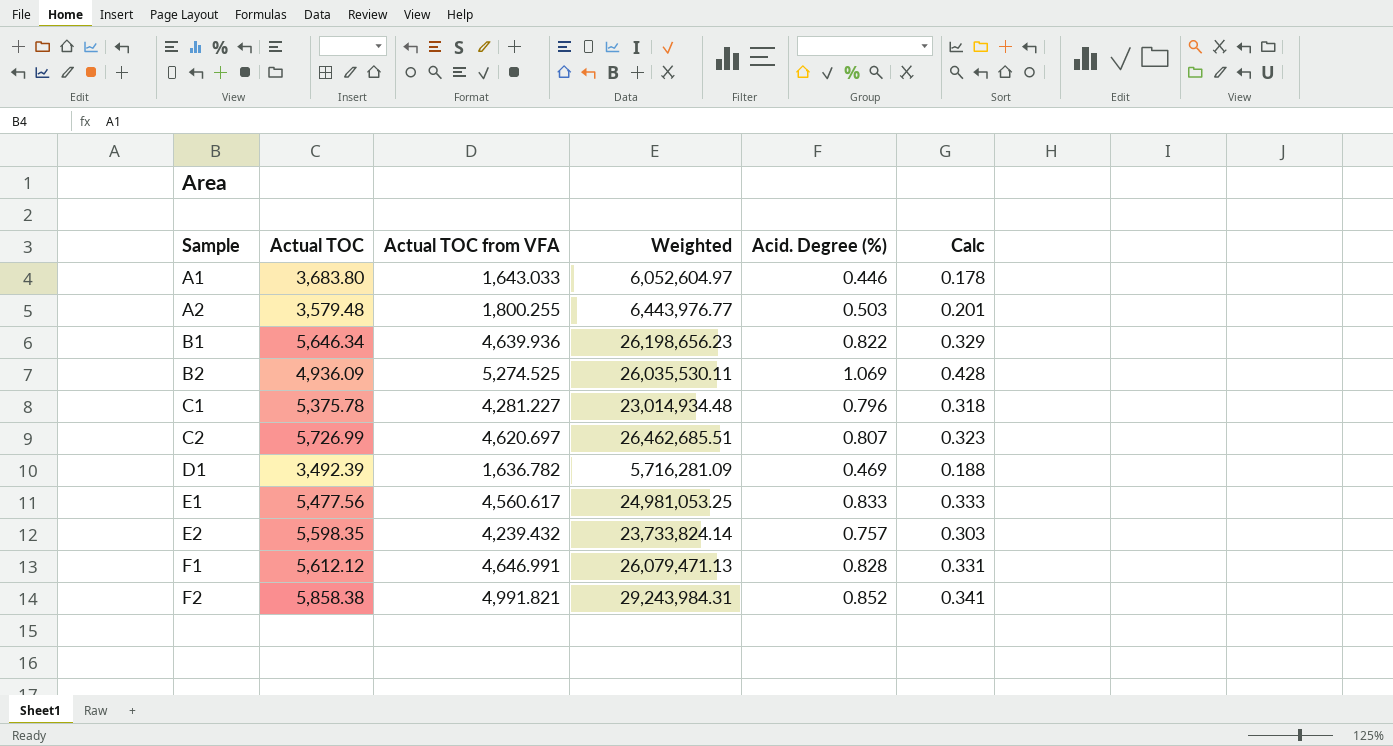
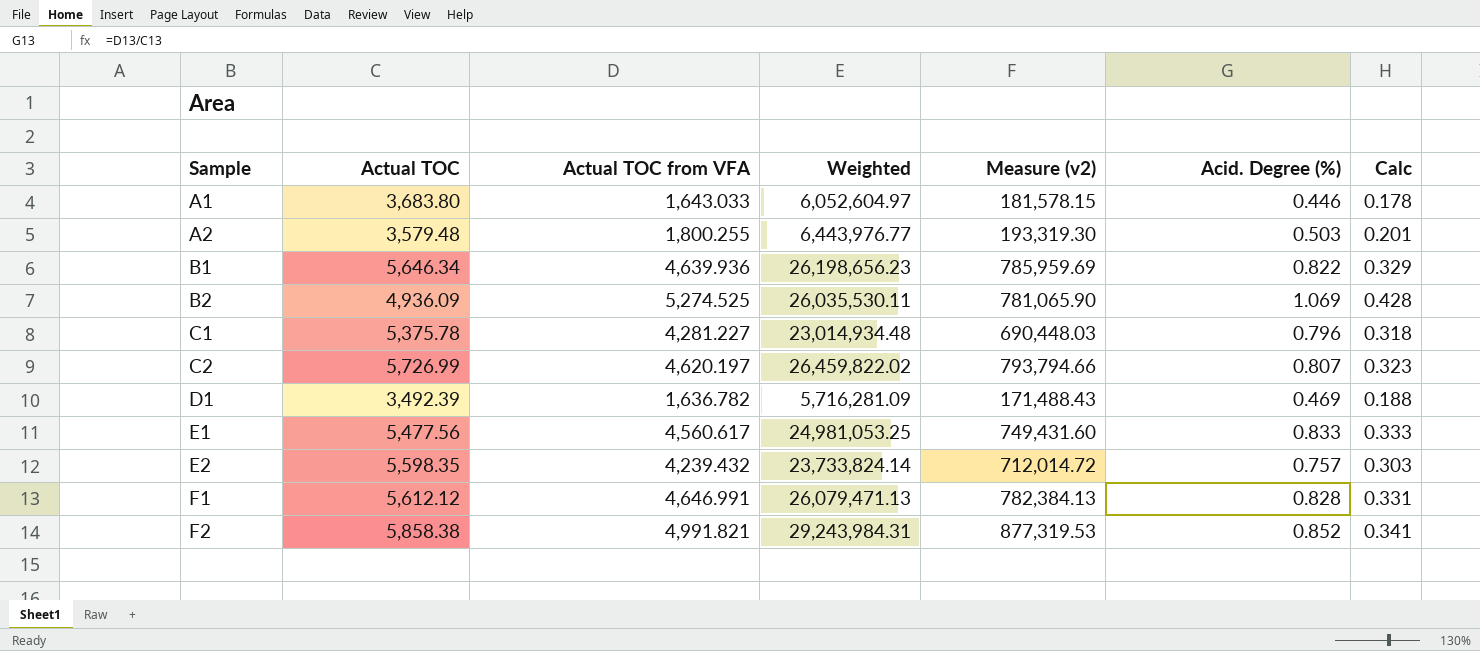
column Measure (v2) | formula: none -> [Weighted] * 0.03
C2 | Actual TOC from VFA: 4,620.697 -> 4,620.197
C2 | Weighted: 26,462,685.51 -> 26,459,822.02

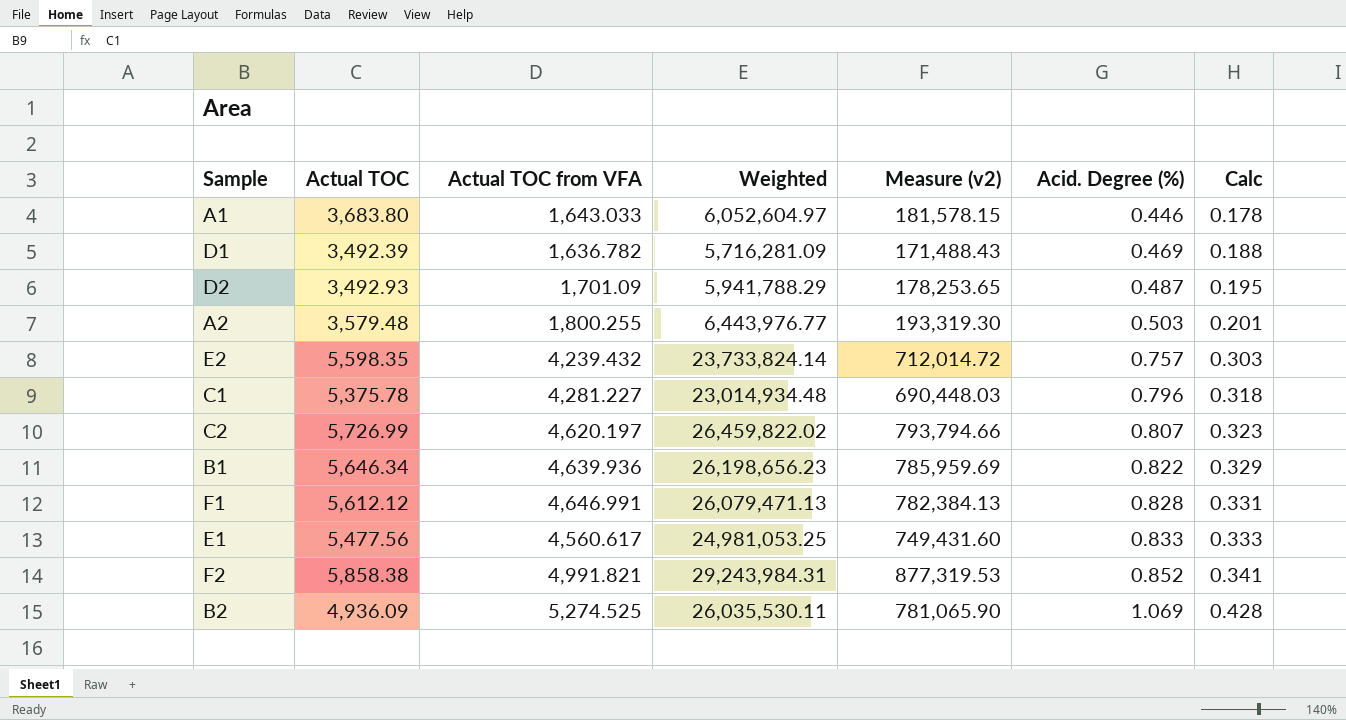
row order: Sample ascending -> Acid. Degree (%) ascending
row D2: none -> 3,492.93 | 1,701.09 | 5,941,788.29 | 178,253.65 | 0.487 | 0.195

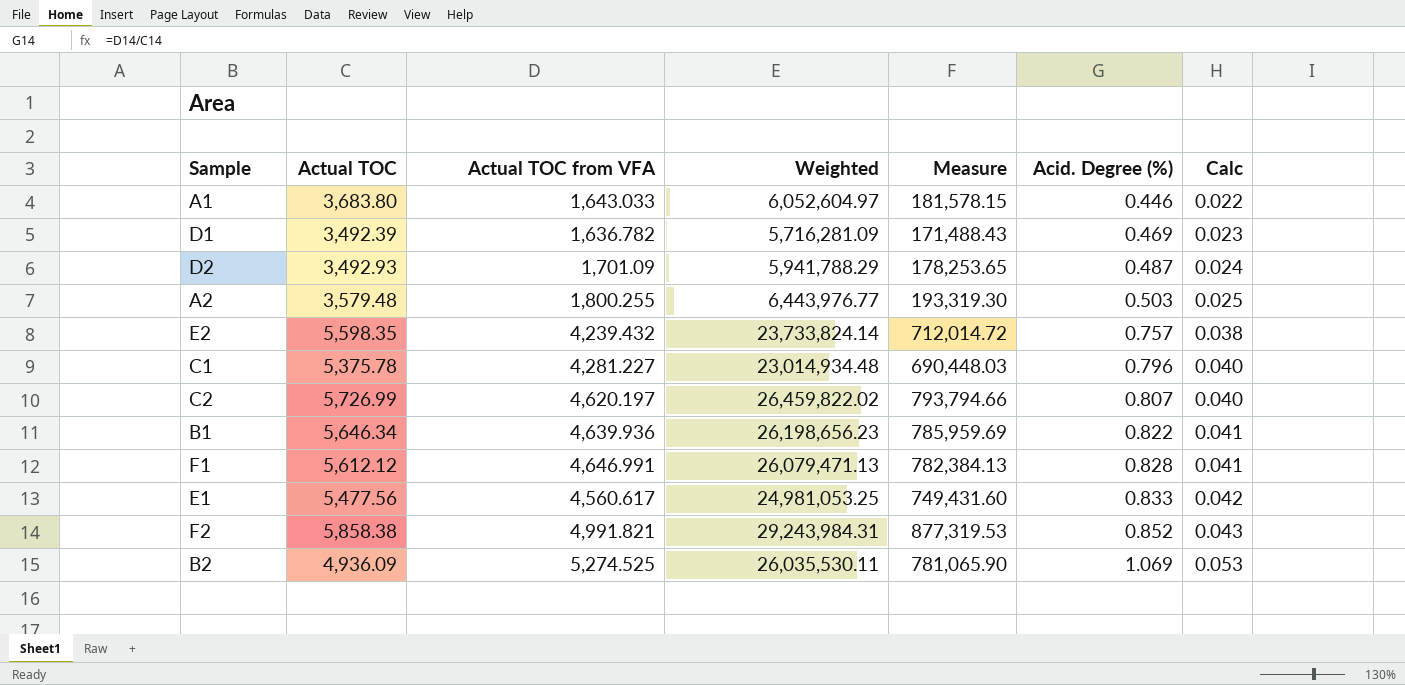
column name: Measure (v2) -> Measure
column Calc | formula: [Acid. Degree (%)] * 0.4 -> [Acid. Degree (%)] * 0.05

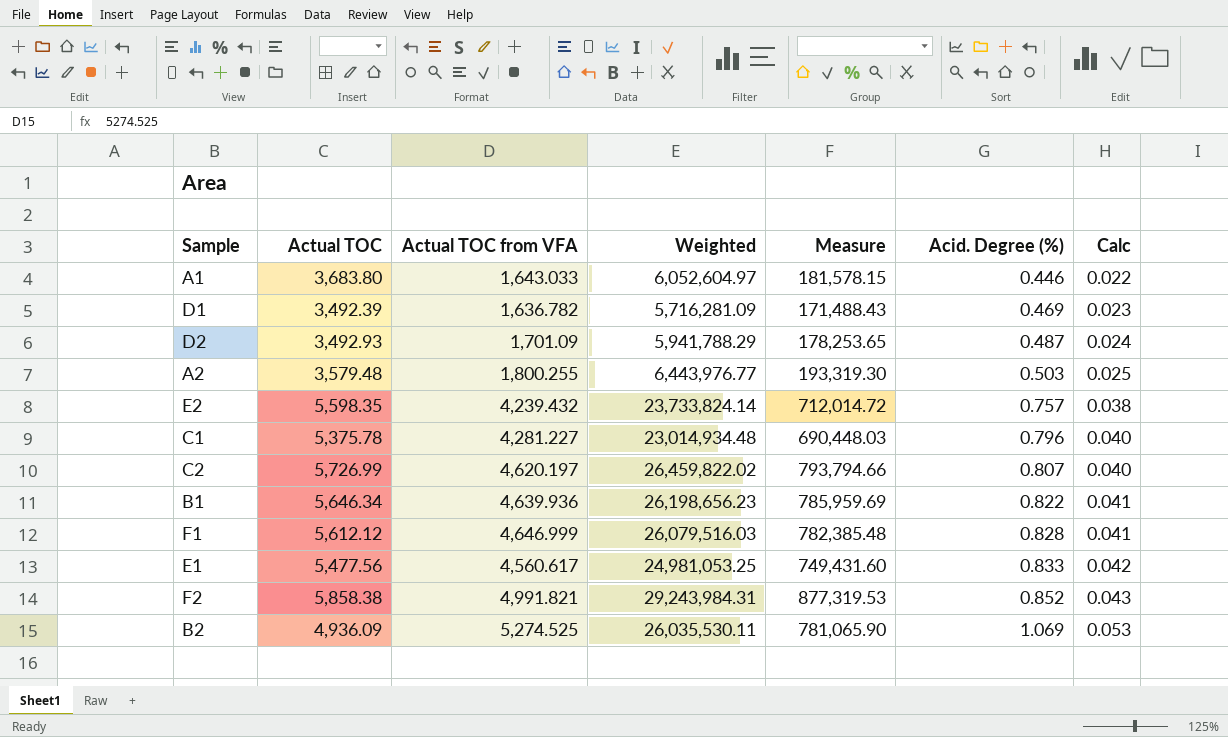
F1 | Actual TOC from VFA: 4,646.991 -> 4,646.999
F1 | Weighted: 26,079,471.13 -> 26,079,516.03
F1 | Measure: 782,384.13 -> 782,385.48

